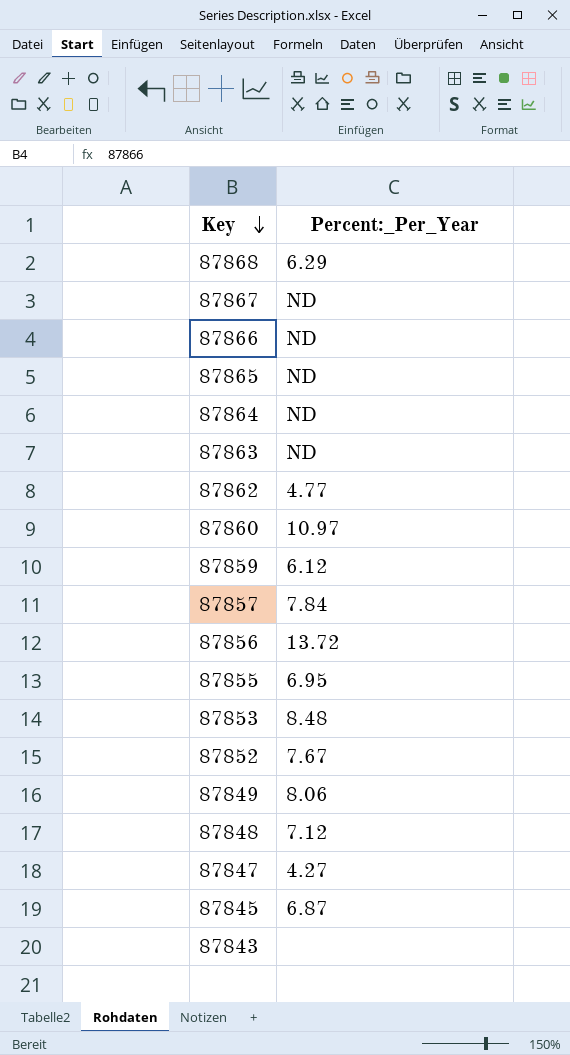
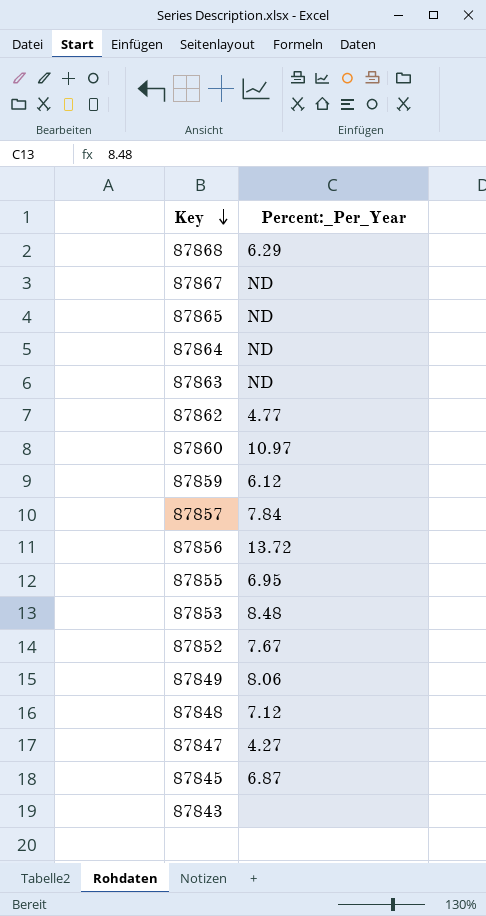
row 87866: ND -> none

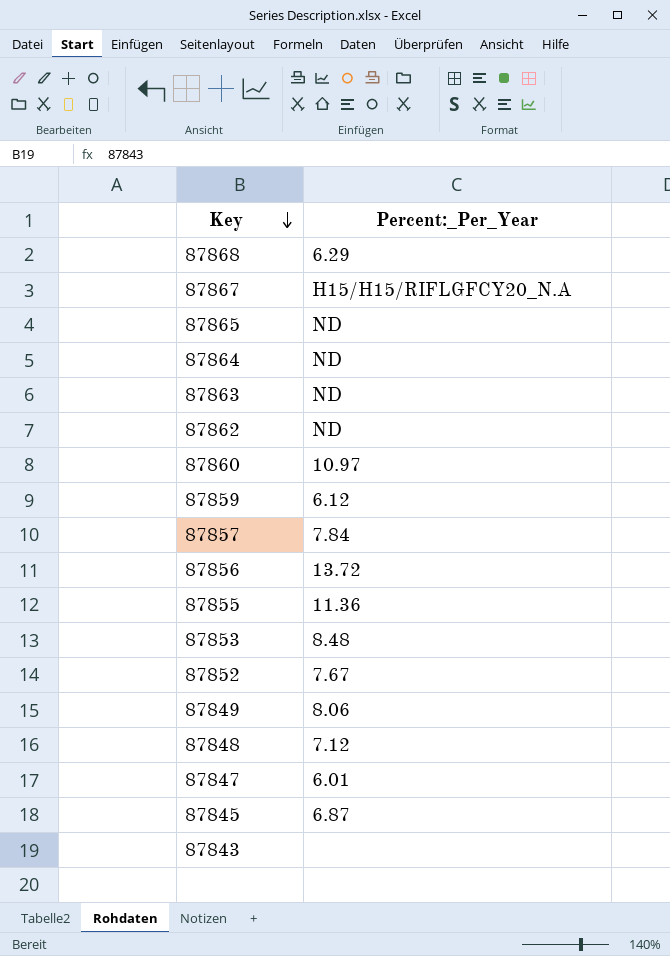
87867 | Percent:_Per_Year: ND -> H15/H15/RIFLGFCY20_N.A
87862 | Percent:_Per_Year: 4.77 -> ND
87855 | Percent:_Per_Year: 6.95 -> 11.36
87847 | Percent:_Per_Year: 4.27 -> 6.01

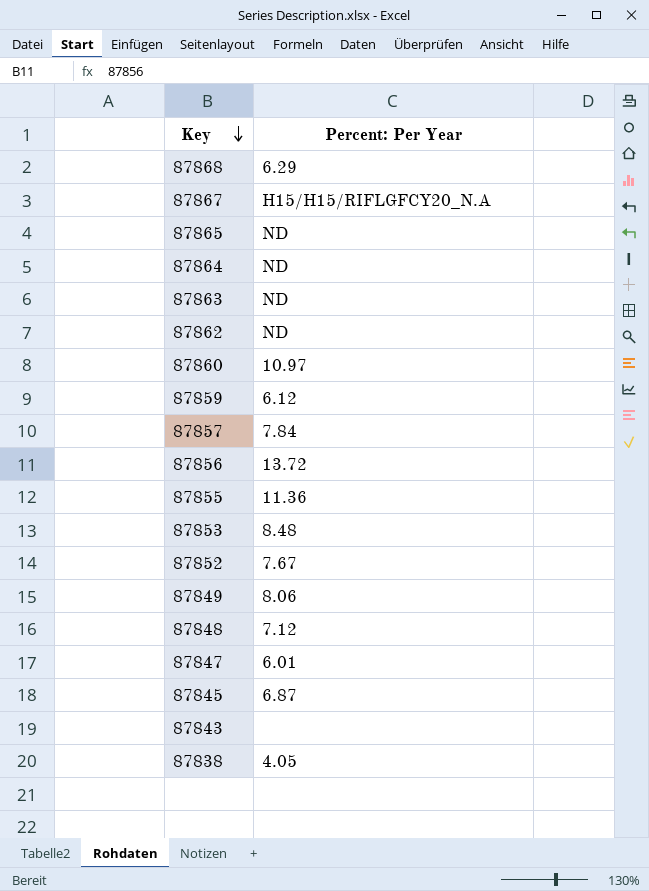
column name: Percent:_Per_Year -> Percent: Per Year
row 87838: none -> 4.05

